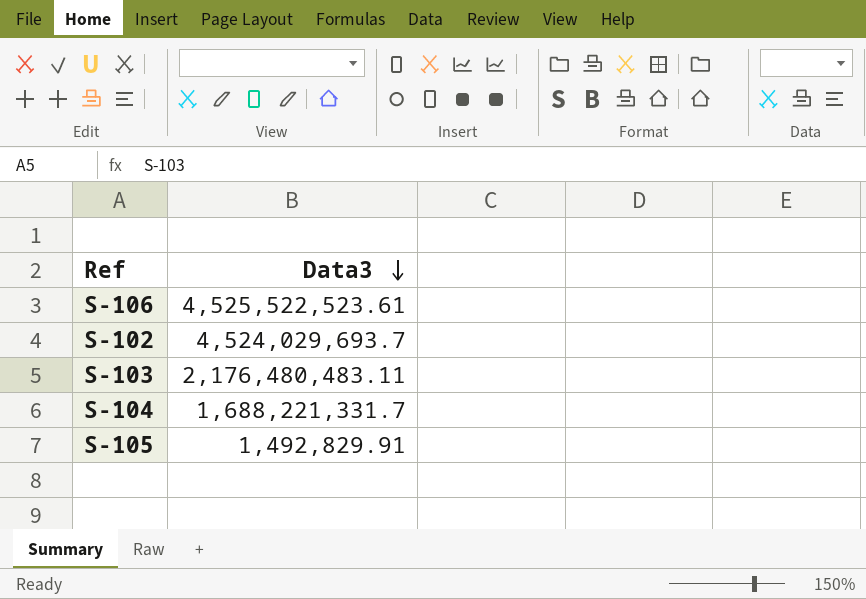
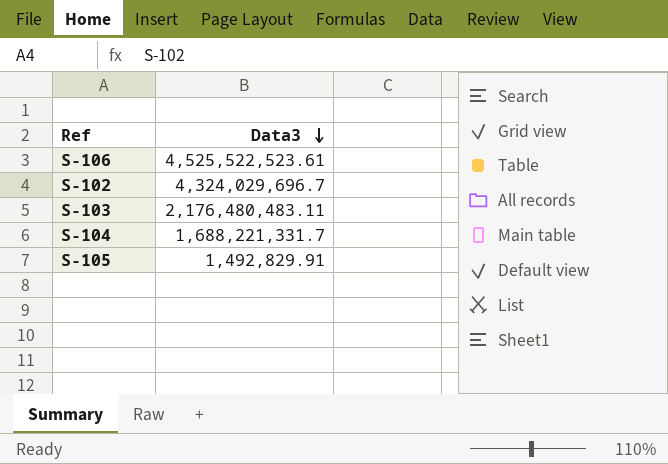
S-102 | Data3: 4,524,029,693.7 -> 4,324,029,696.7

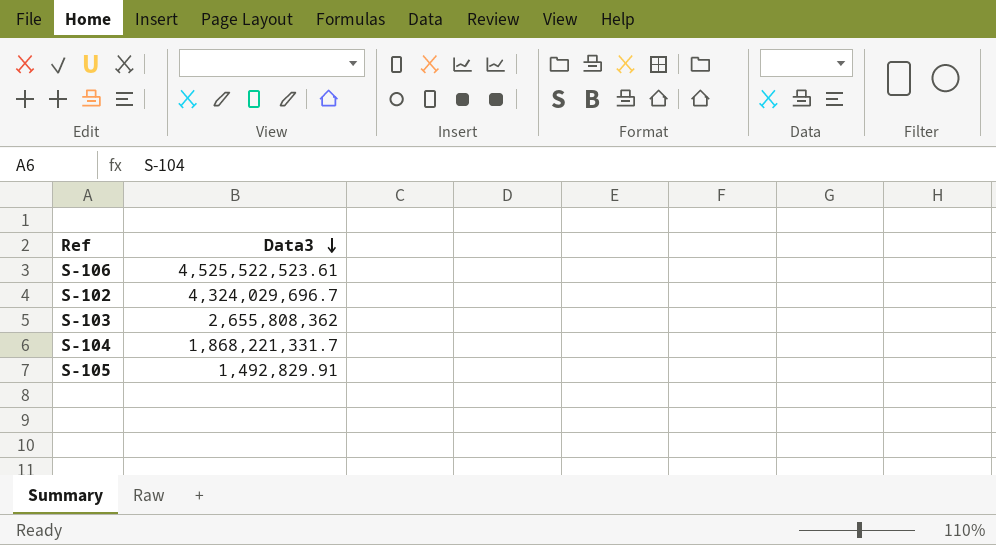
S-103 | Data3: 2,176,480,483.11 -> 2,655,808,362
S-104 | Data3: 1,688,221,331.7 -> 1,868,221,331.7

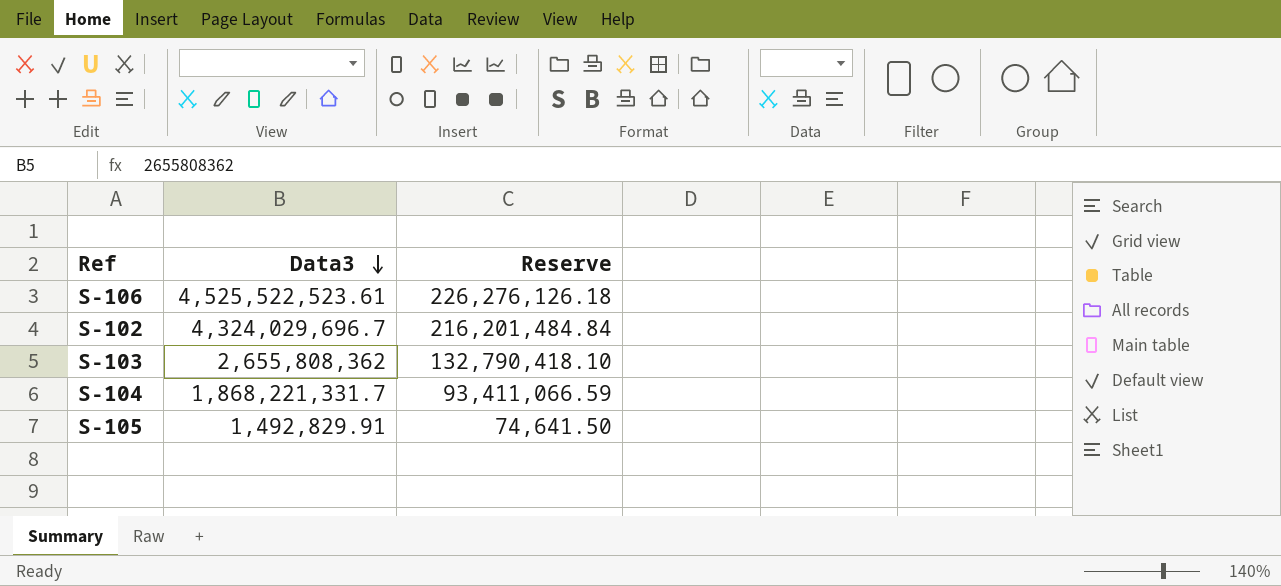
column Reserve | formula: none -> [Data3] * 0.05

